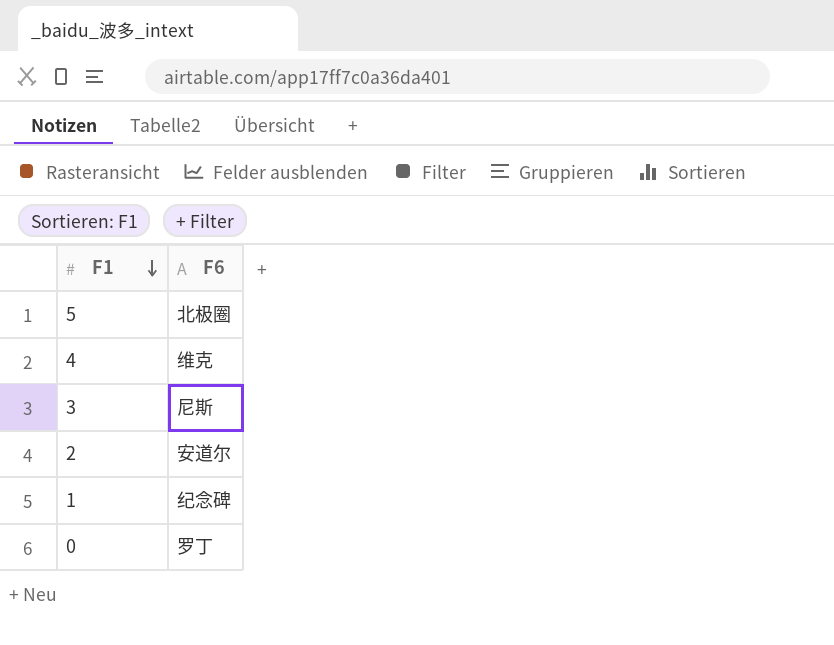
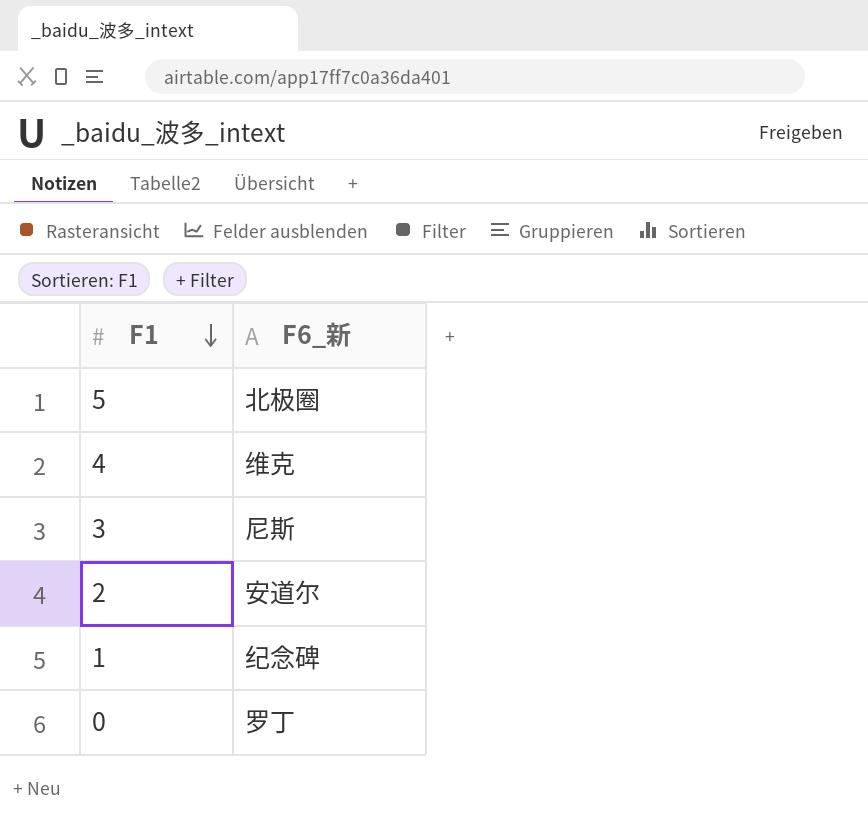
column name: F6 -> F6_新

